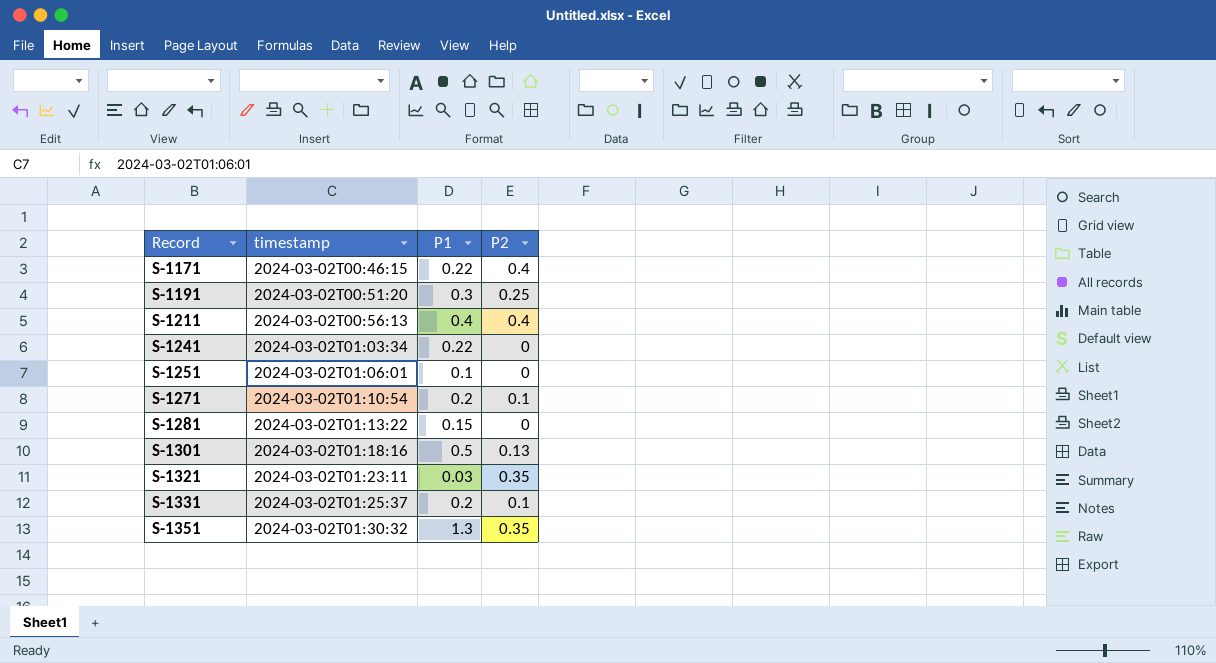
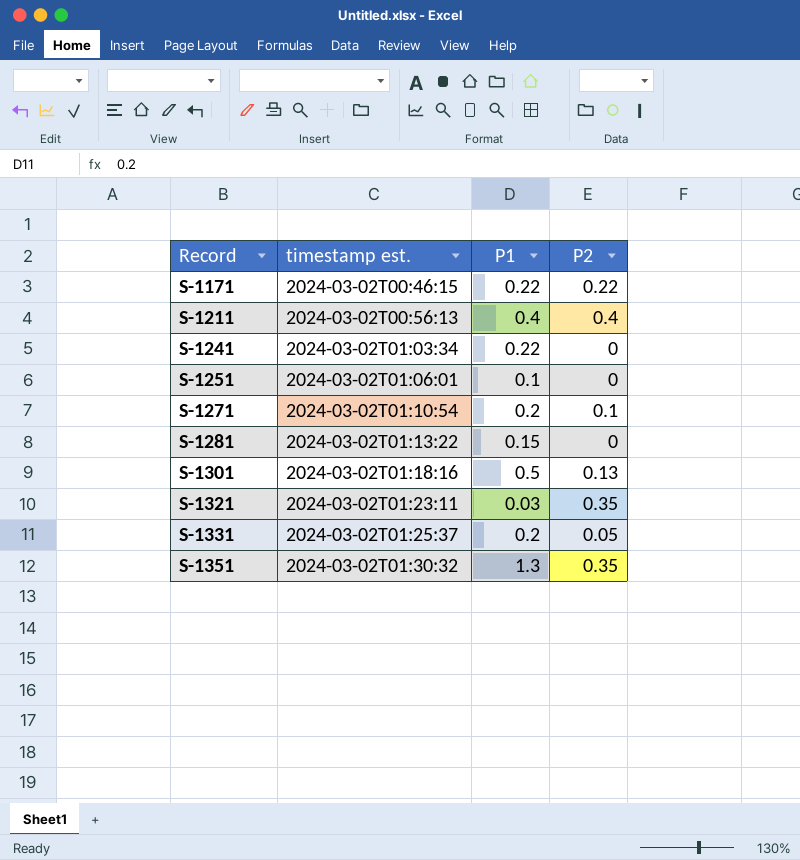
column name: timestamp -> timestamp est.
row S-1191: 2024-03-02T00:51:20 | 0.3 | 0.25 -> none
S-1171 | P2: 0.4 -> 0.22
S-1331 | P2: 0.1 -> 0.05

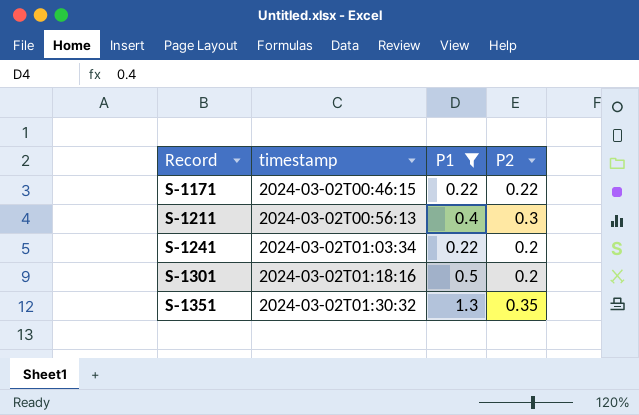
filter: none -> P1 >= 0.22
column name: timestamp est. -> timestamp
S-1211 | P2: 0.4 -> 0.3
S-1241 | P2: 0 -> 0.2
S-1301 | P2: 0.13 -> 0.2

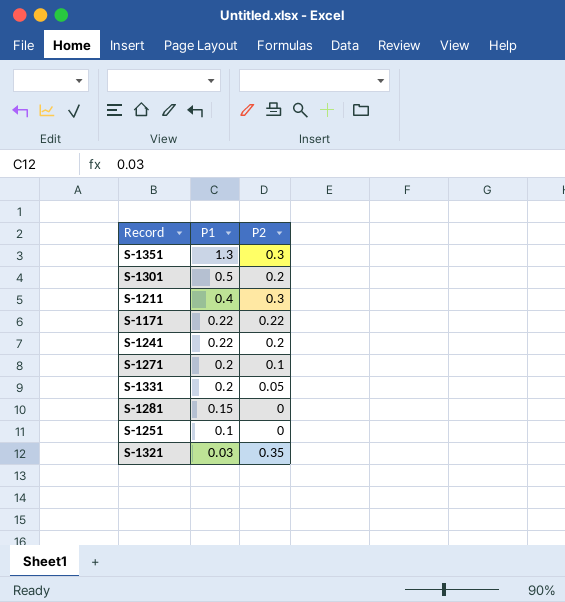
filter: P1 >= 0.22 -> none
row order: Record ascending -> P1 descending
column timestamp | position: 2 -> none
S-1351 | P2: 0.35 -> 0.3

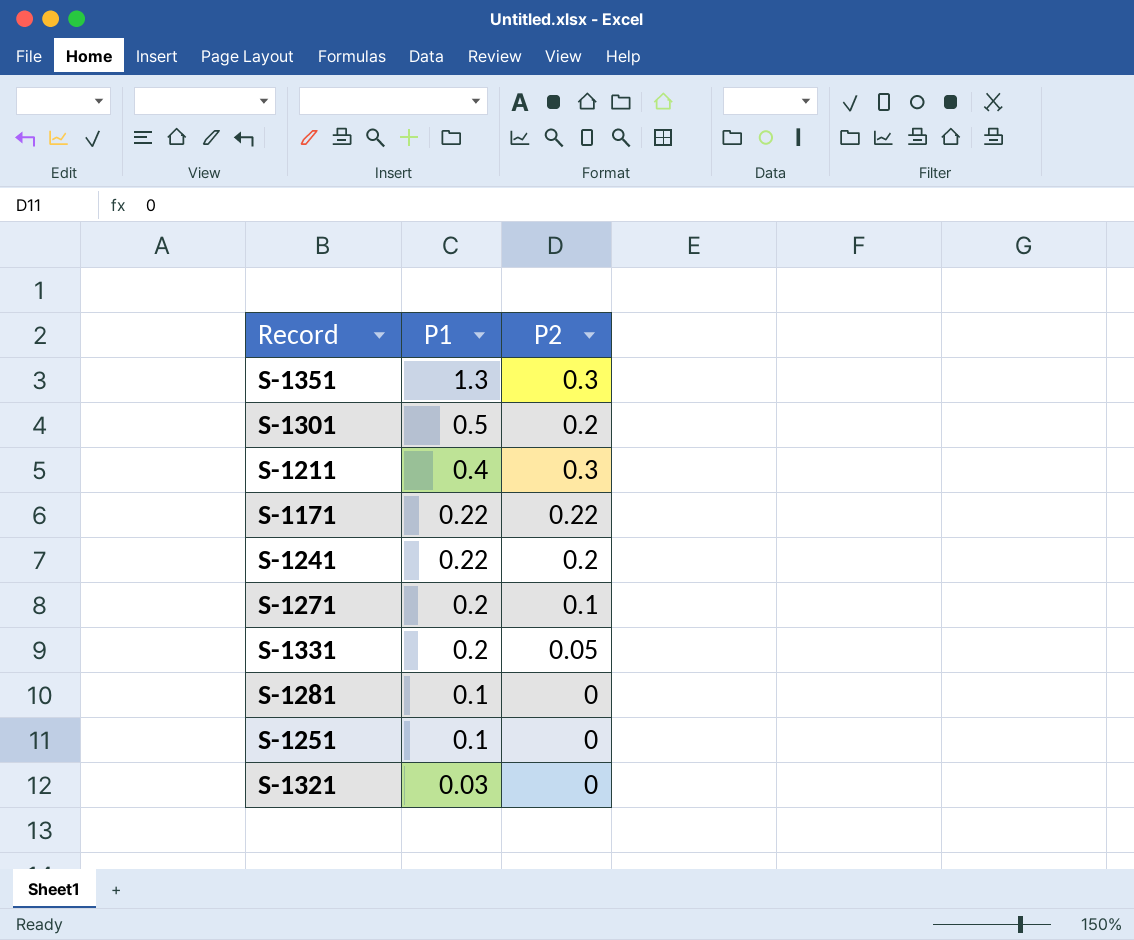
S-1281 | P1: 0.15 -> 0.1
S-1321 | P2: 0.35 -> 0

